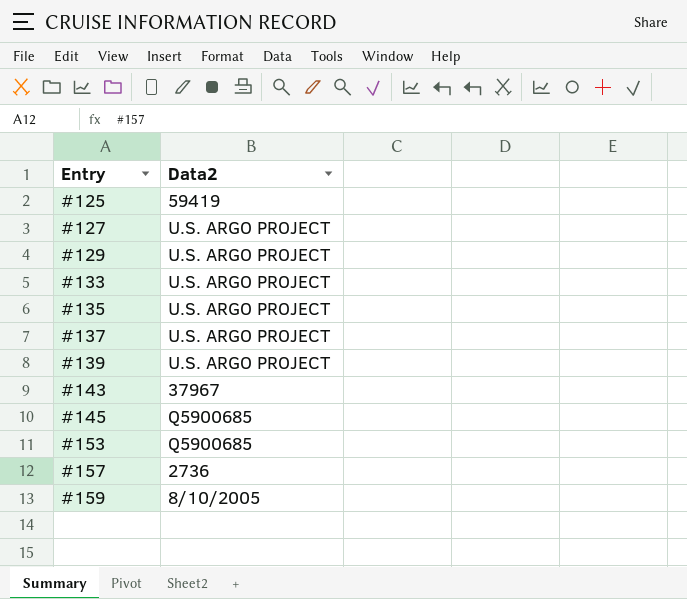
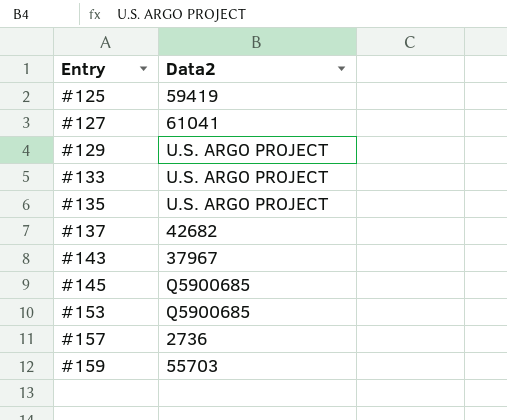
row #139: U.S. ARGO PROJECT -> none
#127 | Data2: U.S. ARGO PROJECT -> 61041
#137 | Data2: U.S. ARGO PROJECT -> 42682
#159 | Data2: 8/10/2005 -> 55703

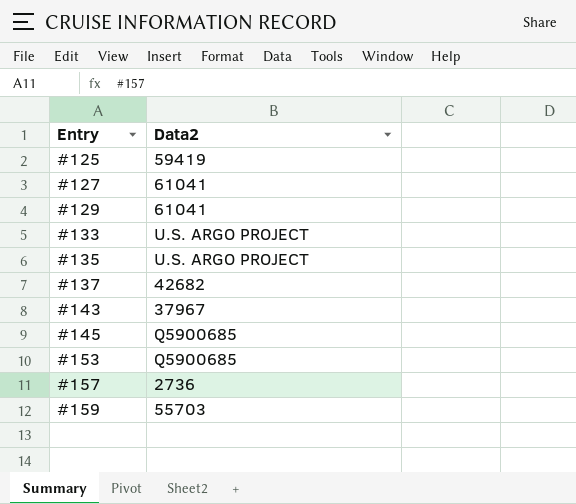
#129 | Data2: U.S. ARGO PROJECT -> 61041

